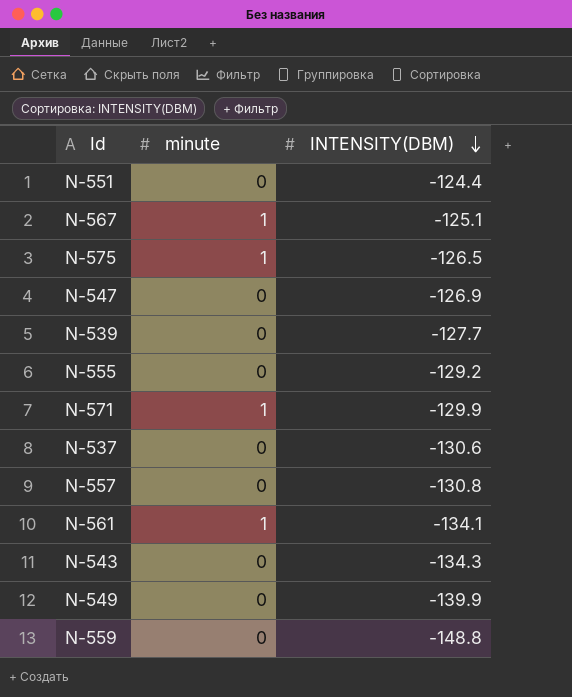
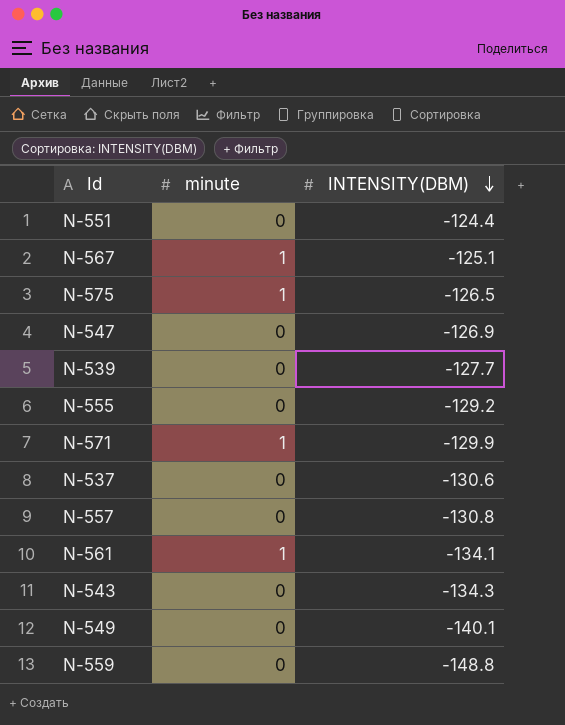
N-549 | INTENSITY(DBM): -139.9 -> -140.1

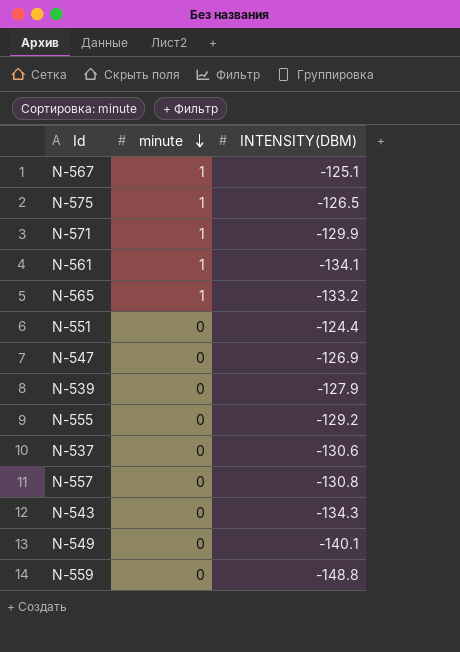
row order: INTENSITY(DBM) descending -> minute descending
row N-565: none -> 1 | -133.2
N-539 | INTENSITY(DBM): -127.7 -> -127.9

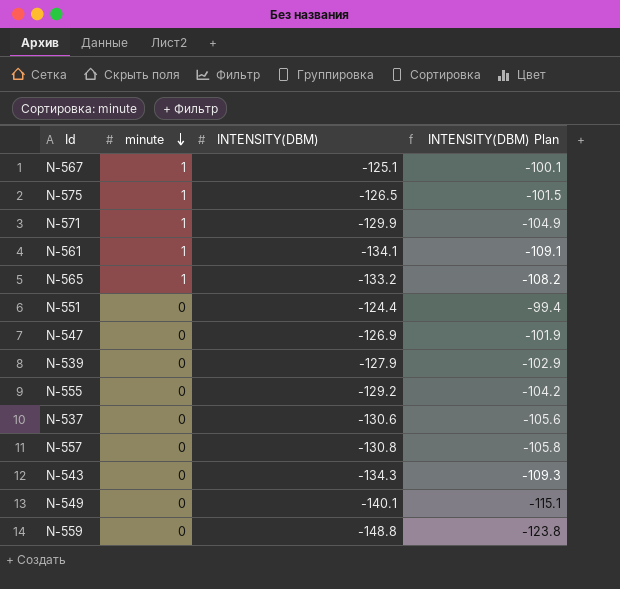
column INTENSITY(DBM) Plan | formula: none -> [INTENSITY(DBM)] + 25

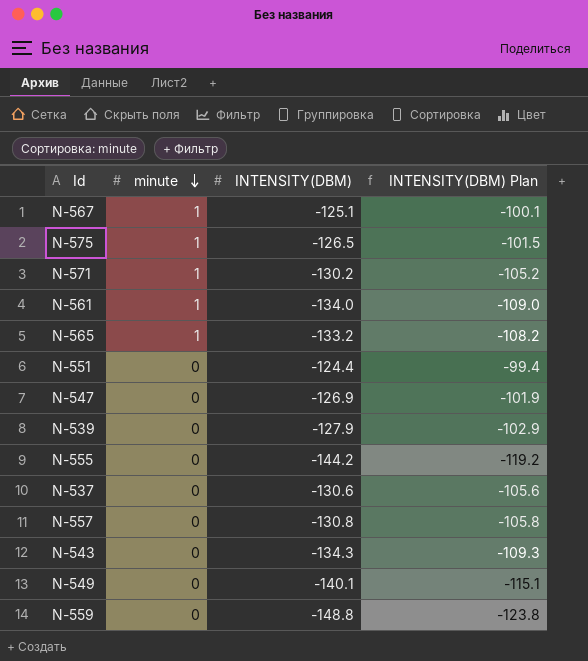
N-571 | INTENSITY(DBM): -129.9 -> -130.2
N-571 | INTENSITY(DBM) Plan: -104.9 -> -105.2
N-561 | INTENSITY(DBM): -134.1 -> -134.0
N-561 | INTENSITY(DBM) Plan: -109.1 -> -109.0
N-555 | INTENSITY(DBM): -129.2 -> -144.2
N-555 | INTENSITY(DBM) Plan: -104.2 -> -119.2

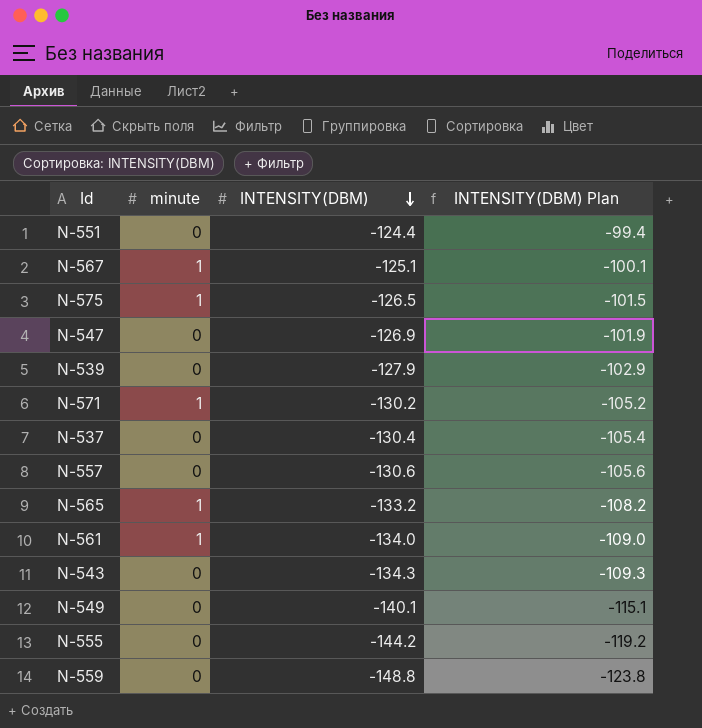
row order: minute descending -> INTENSITY(DBM) descending
N-537 | INTENSITY(DBM): -130.6 -> -130.4
N-537 | INTENSITY(DBM) Plan: -105.6 -> -105.4
N-557 | INTENSITY(DBM): -130.8 -> -130.6
N-557 | INTENSITY(DBM) Plan: -105.8 -> -105.6

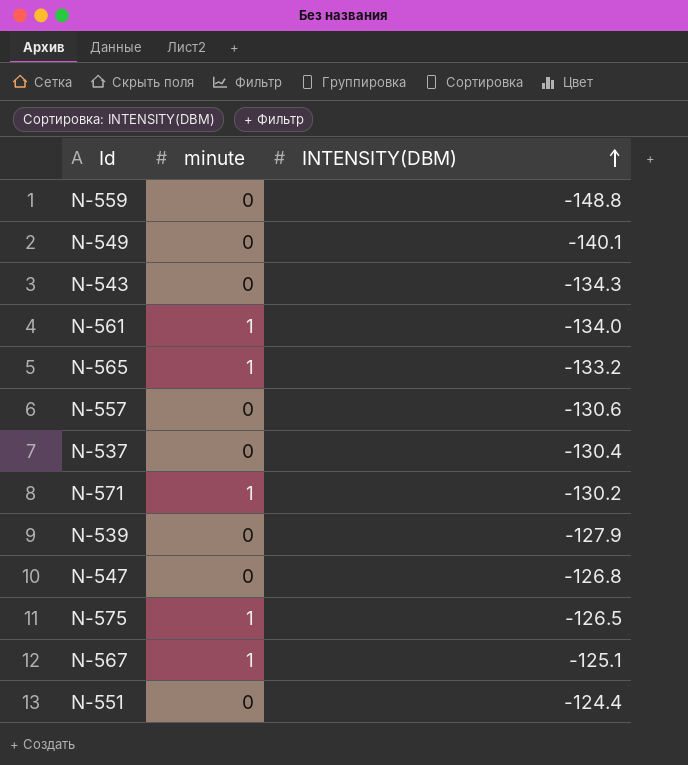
row order: INTENSITY(DBM) descending -> INTENSITY(DBM) ascending
column INTENSITY(DBM) Plan | formula: [INTENSITY(DBM)] + 25 -> none
row N-555: 0 | -144.2 | -119.2 -> none
N-547 | INTENSITY(DBM): -126.9 -> -126.8

